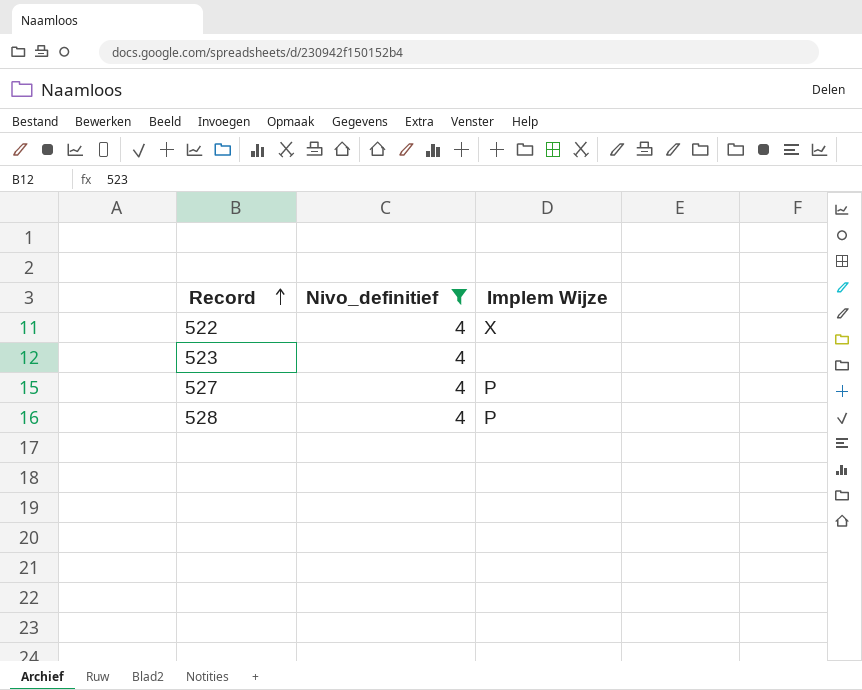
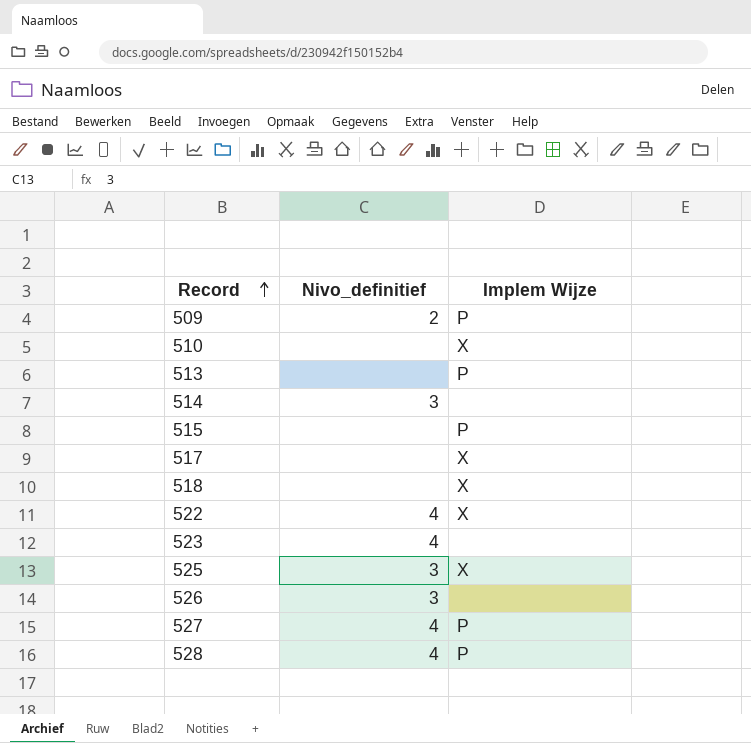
filter: Nivo_definitief = 4 -> none

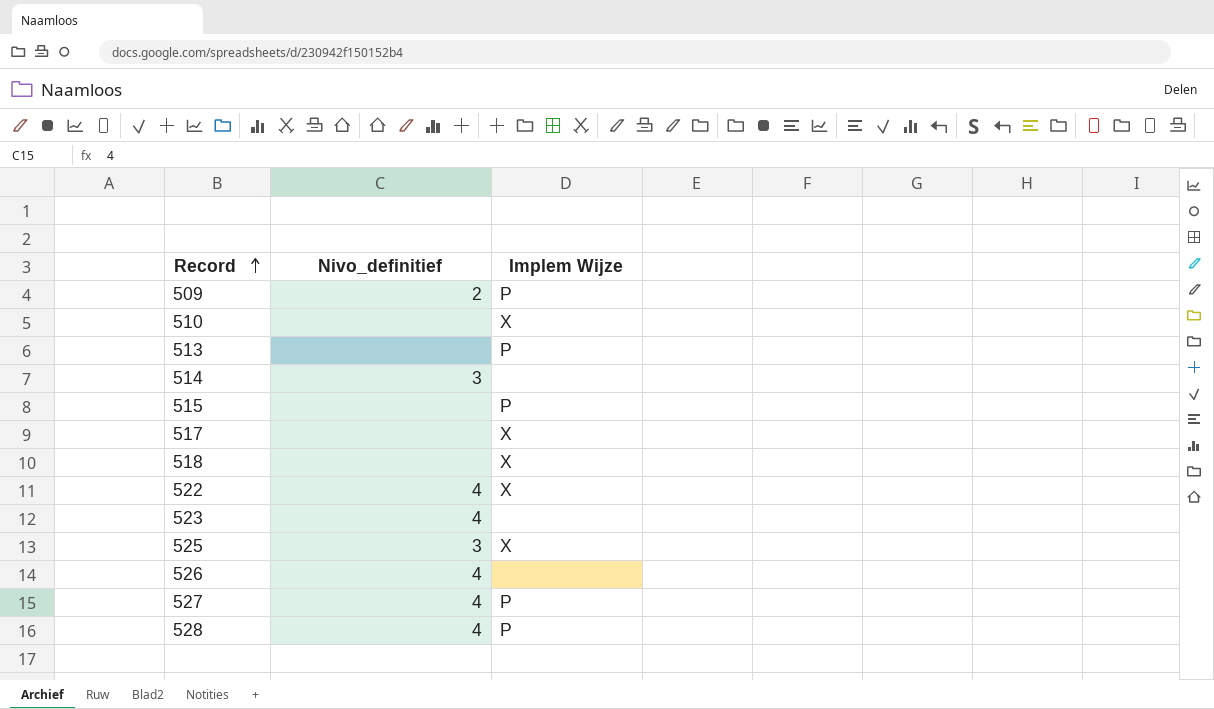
526 | Nivo_definitief: 3 -> 4

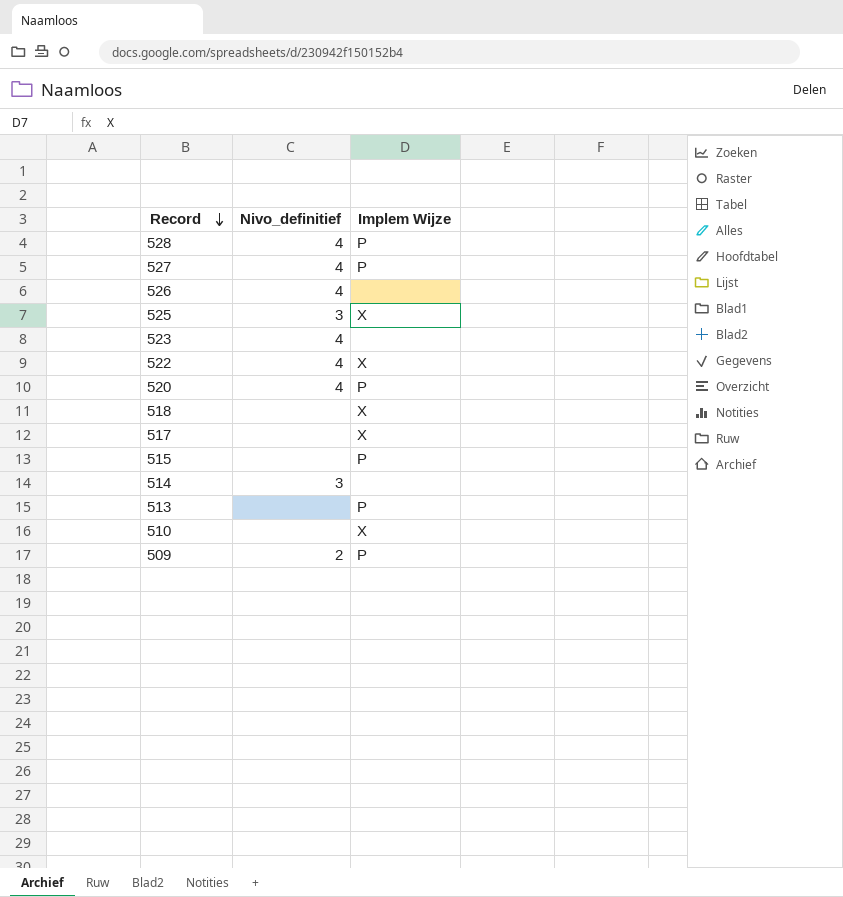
row order: Record ascending -> Record descending
row 520: none -> 4 | P

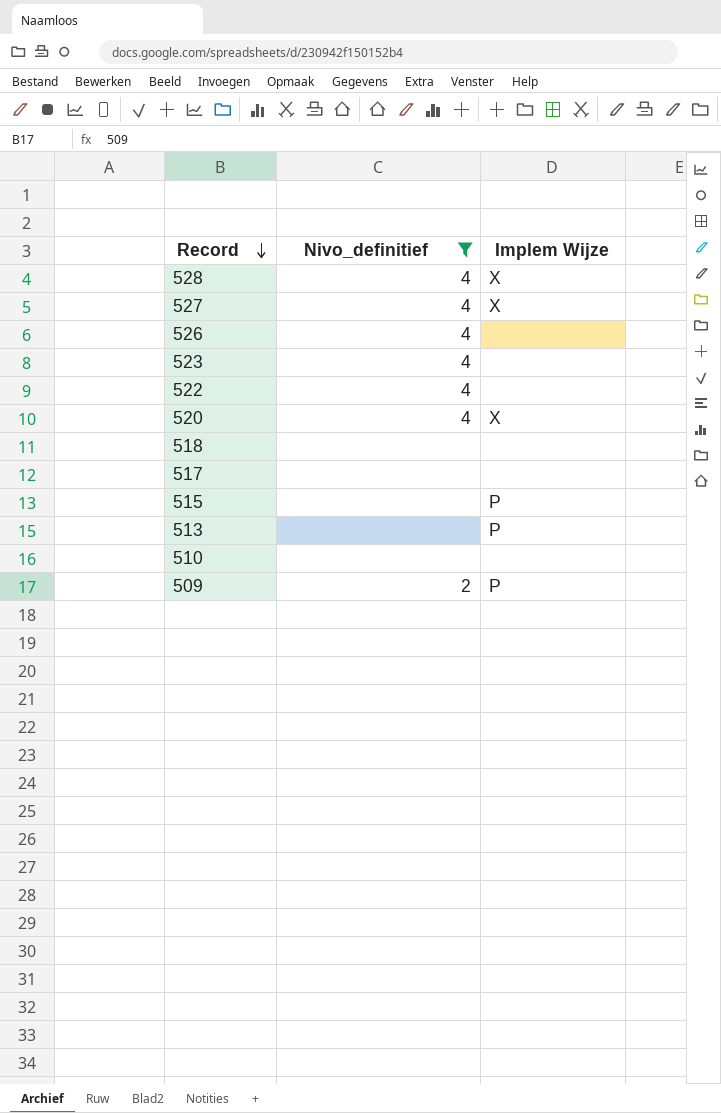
filter: none -> Nivo_definitief != 3
528 | Implem Wijze: P -> X
527 | Implem Wijze: P -> X
522 | Implem Wijze: X -> none
520 | Implem Wijze: P -> X
518 | Implem Wijze: X -> none
517 | Implem Wijze: X -> none
510 | Implem Wijze: X -> none

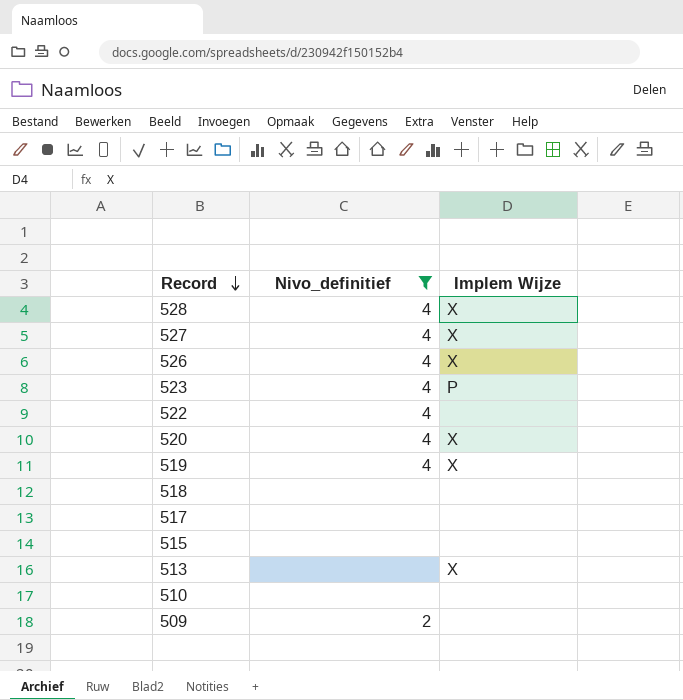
526 | Implem Wijze: none -> X
523 | Implem Wijze: none -> P
row 519: none -> 4 | X
515 | Implem Wijze: P -> none
513 | Implem Wijze: P -> X
509 | Implem Wijze: P -> none

